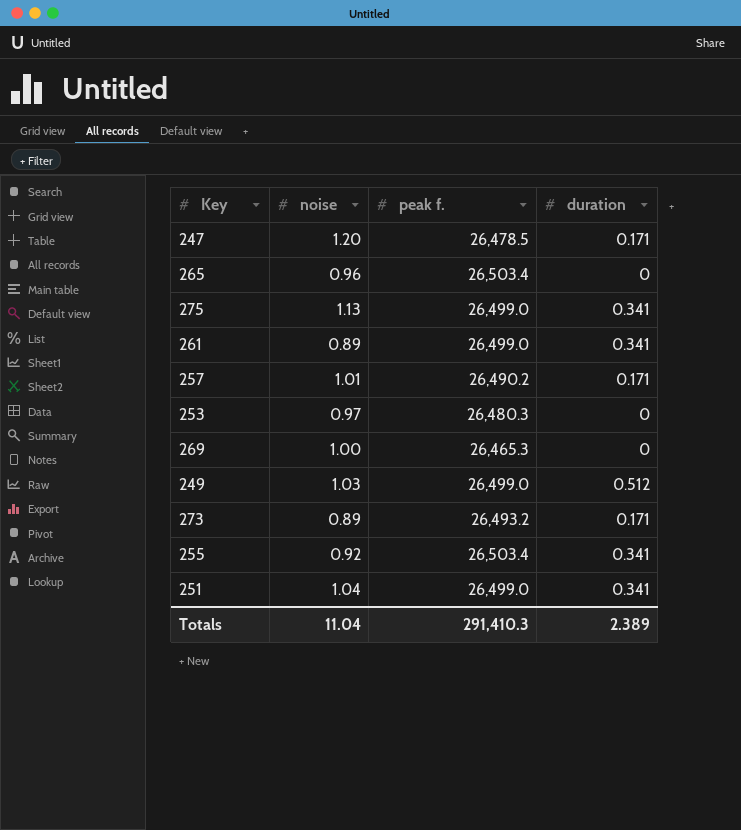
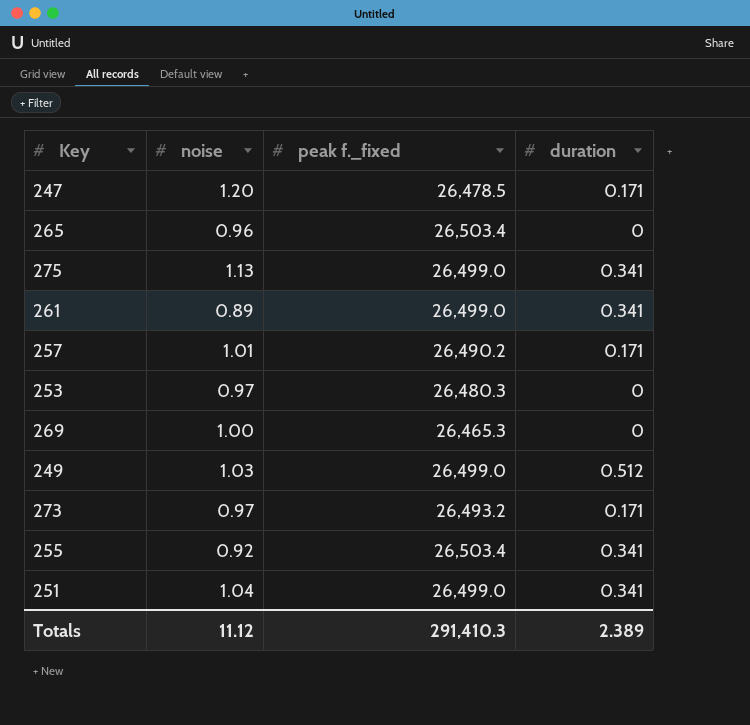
column name: peak f. -> peak f._fixed
273 | noise: 0.89 -> 0.97
Totals | noise: 11.04 -> 11.12

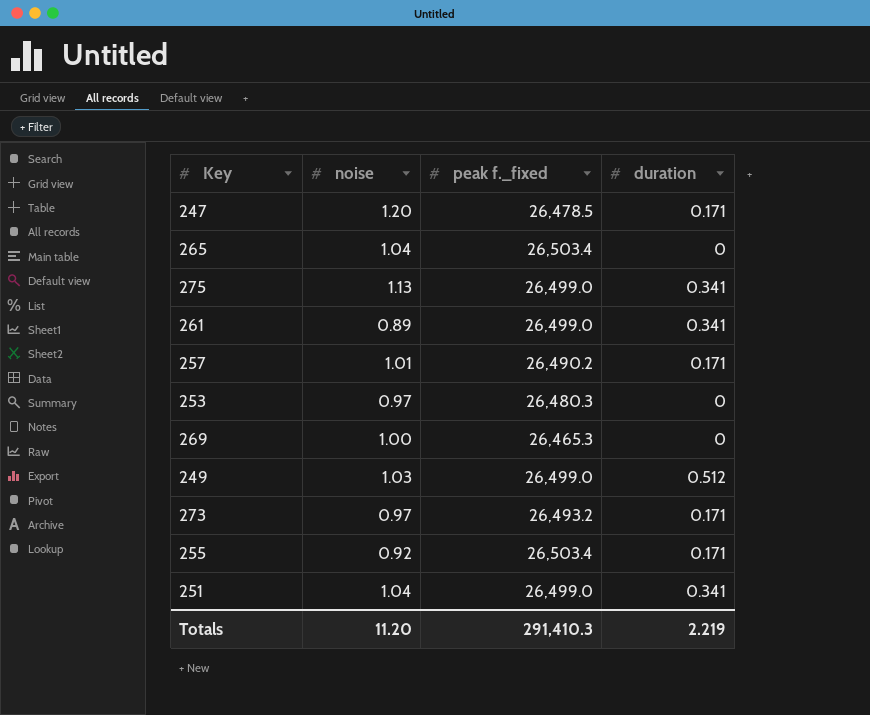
265 | noise: 0.96 -> 1.04
255 | duration: 0.341 -> 0.171
Totals | noise: 11.12 -> 11.20
Totals | duration: 2.389 -> 2.219

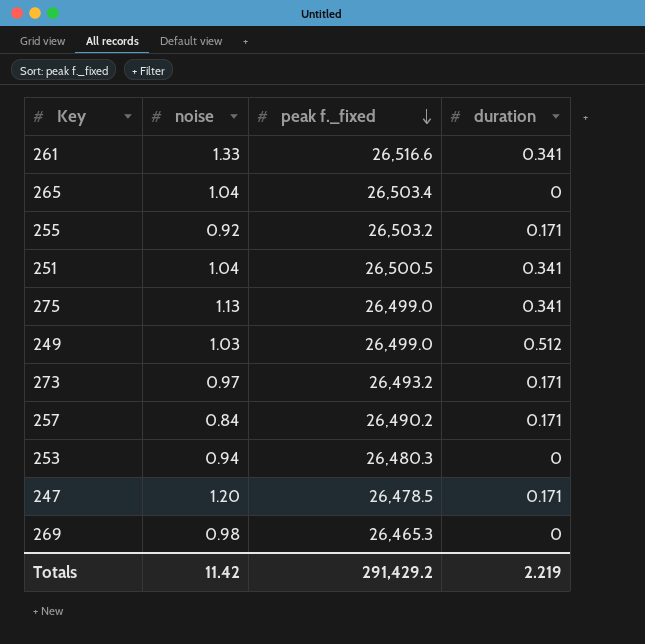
row order: none -> peak f._fixed descending
261 | noise: 0.89 -> 1.33
261 | peak f._fixed: 26,499.0 -> 26,516.6
255 | peak f._fixed: 26,503.4 -> 26,503.2
251 | peak f._fixed: 26,499.0 -> 26,500.5
257 | noise: 1.01 -> 0.84
253 | noise: 0.97 -> 0.94
269 | noise: 1.00 -> 0.98
Totals | noise: 11.20 -> 11.42
Totals | peak f._fixed: 291,410.3 -> 291,429.2

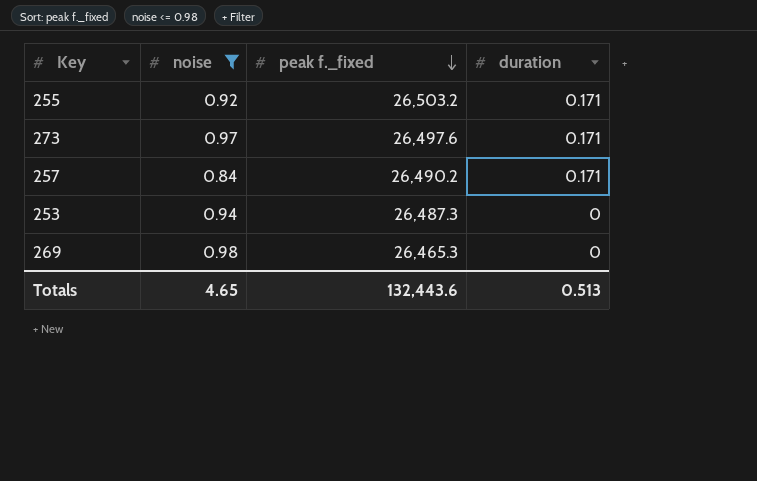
filter: none -> noise <= 0.98
273 | peak f._fixed: 26,493.2 -> 26,497.6
253 | peak f._fixed: 26,480.3 -> 26,487.3
Totals | noise: 11.42 -> 4.65
Totals | peak f._fixed: 291,429.2 -> 132,443.6
Totals | duration: 2.219 -> 0.513

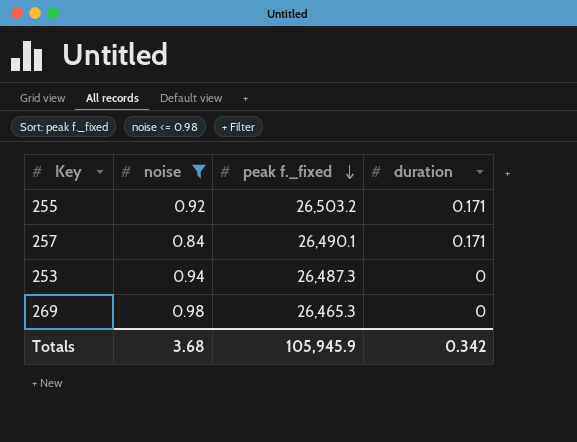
row 273: 0.97 | 26,497.6 | 0.171 -> none
257 | peak f._fixed: 26,490.2 -> 26,490.1
Totals | noise: 4.65 -> 3.68
Totals | peak f._fixed: 132,443.6 -> 105,945.9
Totals | duration: 0.513 -> 0.342

